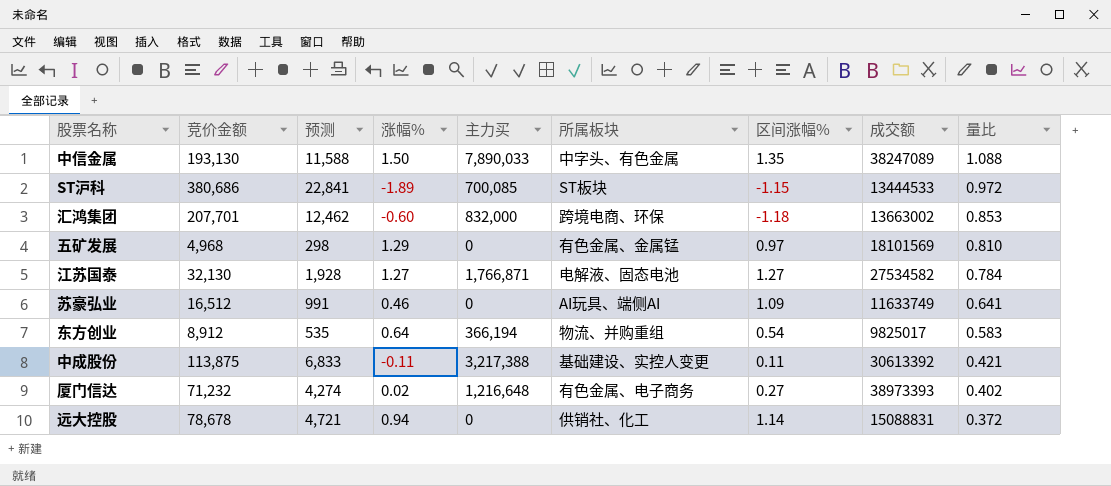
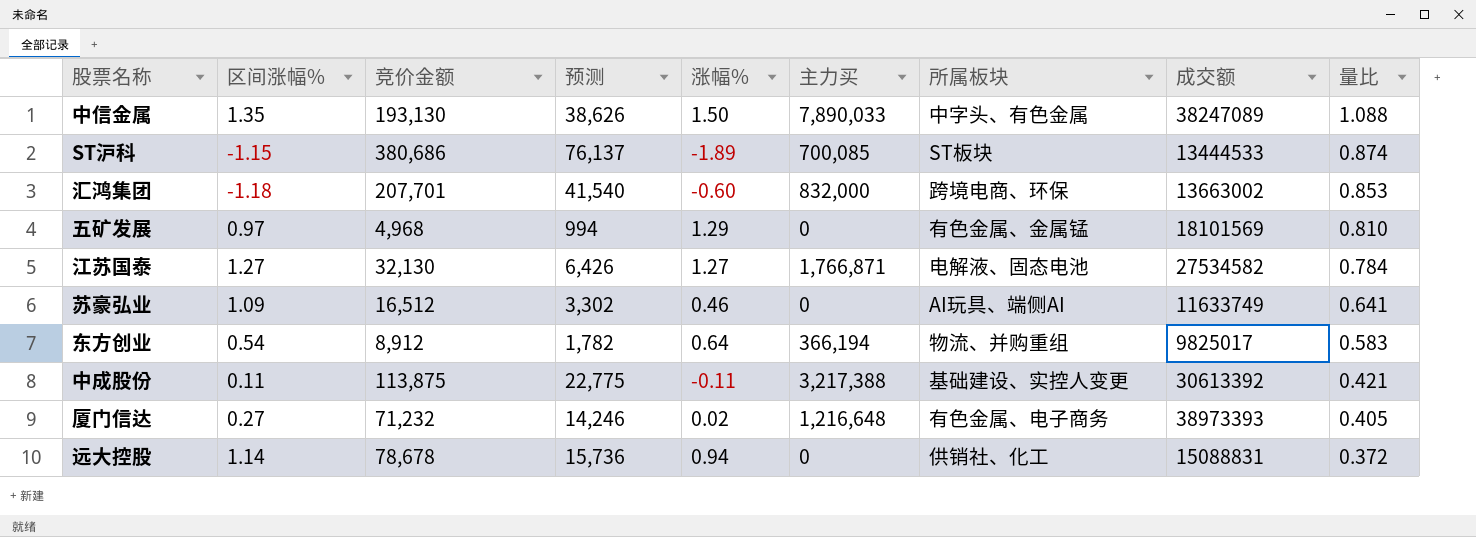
column 区间涨幅% | position: 7 -> 2
column 预测 | formula: [竞价金额] * 0.06 -> [竞价金额] * 0.2
ST沪科 | 量比: 0.972 -> 0.874
厦门信达 | 量比: 0.402 -> 0.405

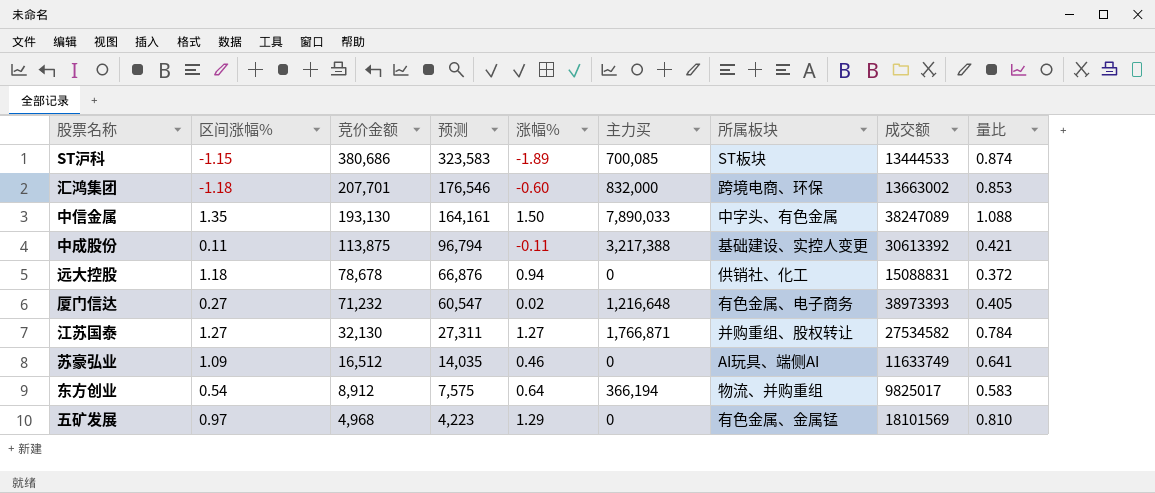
row order: 量比 descending -> 竞价金额 descending
column 预测 | formula: [竞价金额] * 0.2 -> [竞价金额] * 0.85
远大控股 | 区间涨幅%: 1.14 -> 1.18
江苏国泰 | 所属板块: 电解液、固态电池 -> 并购重组、股权转让

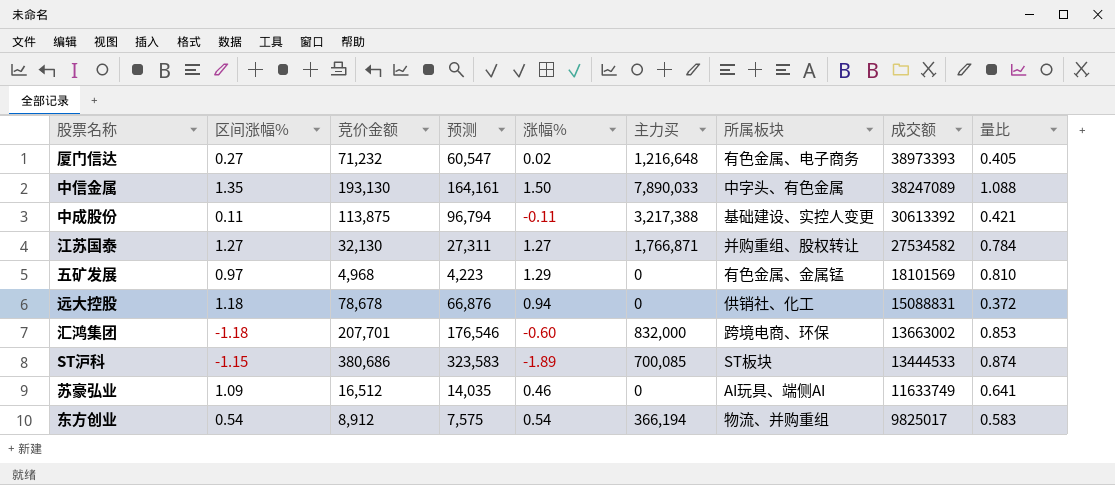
row order: 竞价金额 descending -> 成交额 descending
东方创业 | 涨幅%: 0.64 -> 0.54

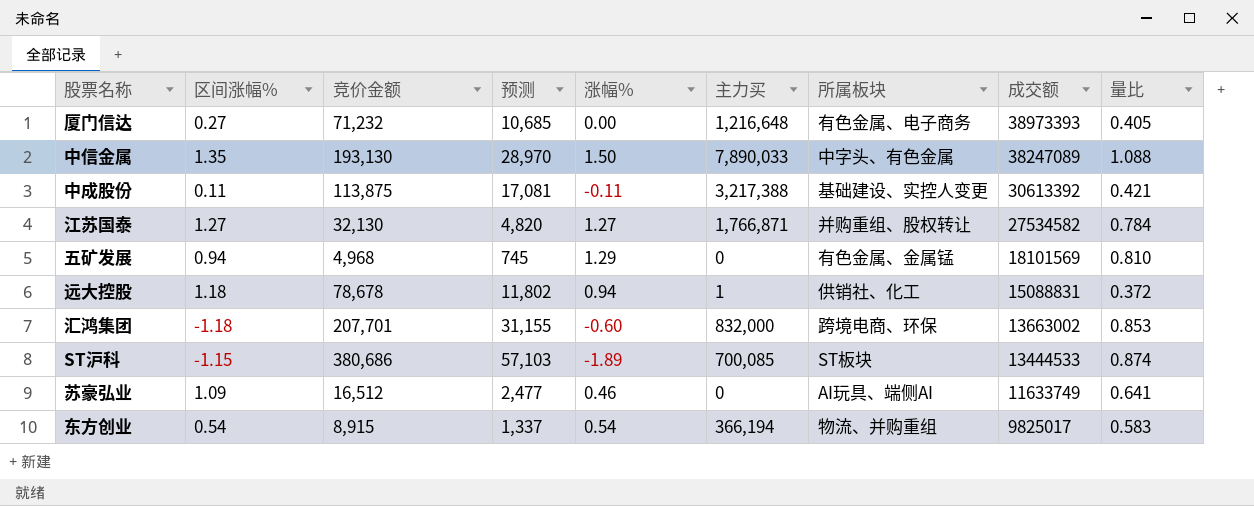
column 预测 | formula: [竞价金额] * 0.85 -> [竞价金额] * 0.15
厦门信达 | 涨幅%: 0.02 -> 0.00
五矿发展 | 区间涨幅%: 0.97 -> 0.94
远大控股 | 主力买: 0 -> 1
东方创业 | 竞价金额: 8,912 -> 8,915

